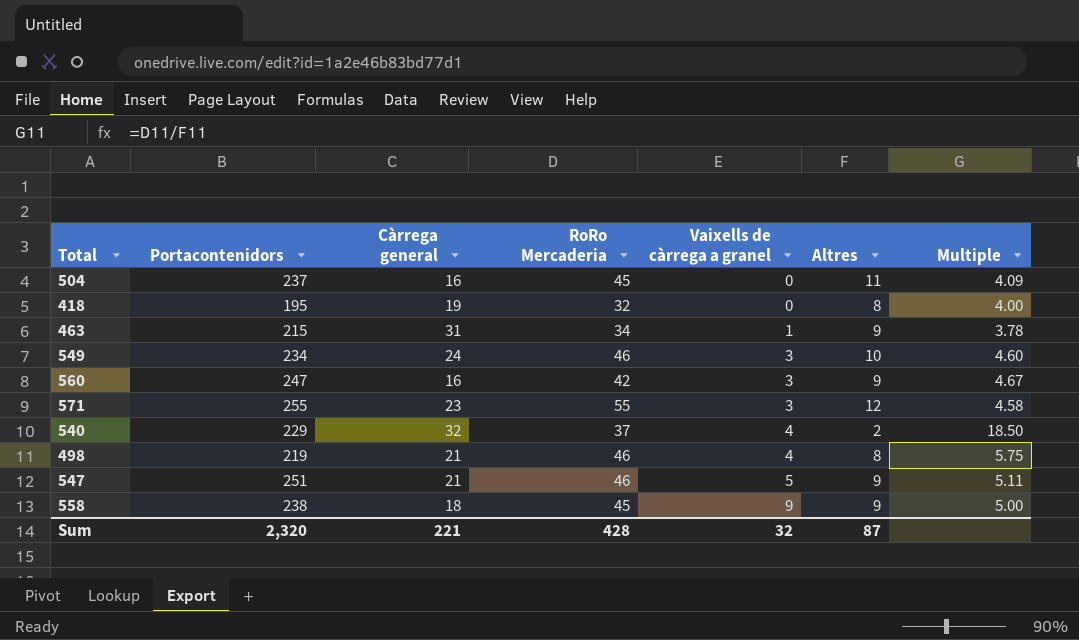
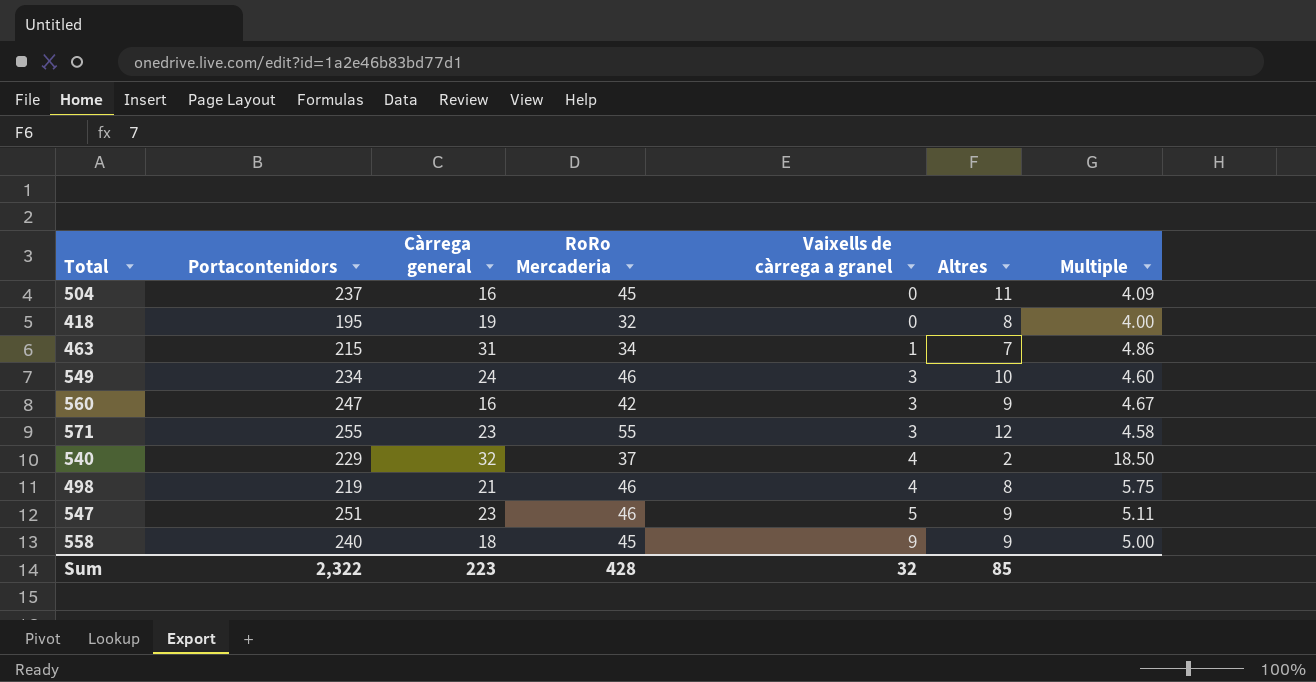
463 | Altres: 9 -> 7
463 | Multiple: 3.78 -> 4.86
547 | Càrrega general: 21 -> 23
558 | Portacontenidors: 238 -> 240
Sum | Portacontenidors: 2,320 -> 2,322
Sum | Càrrega general: 221 -> 223
Sum | Altres: 87 -> 85

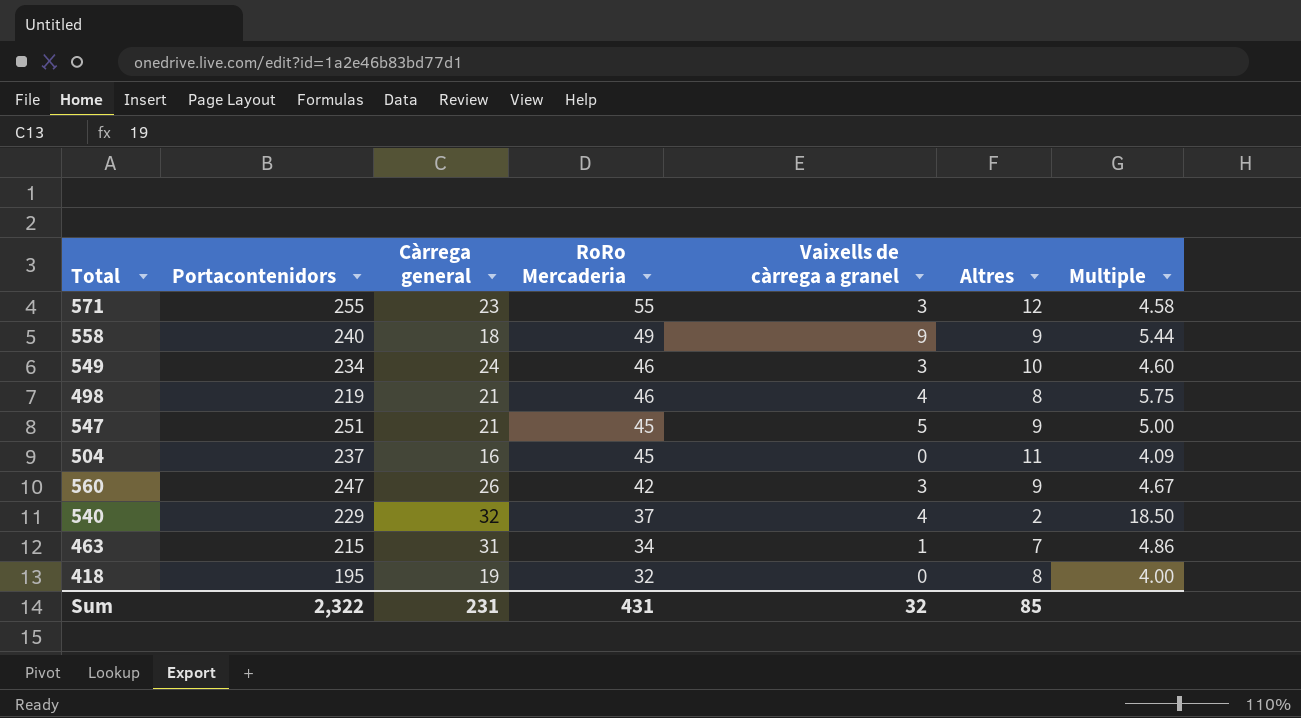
row order: Vaixells de càrrega a granel ascending -> RoRo Mercaderia descending
558 | RoRo Mercaderia: 45 -> 49
558 | Multiple: 5.00 -> 5.44
547 | Càrrega general: 23 -> 21
547 | RoRo Mercaderia: 46 -> 45
547 | Multiple: 5.11 -> 5.00
560 | Càrrega general: 16 -> 26
Sum | Càrrega general: 223 -> 231
Sum | RoRo Mercaderia: 428 -> 431

